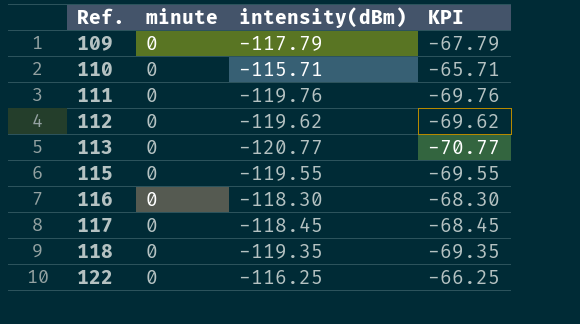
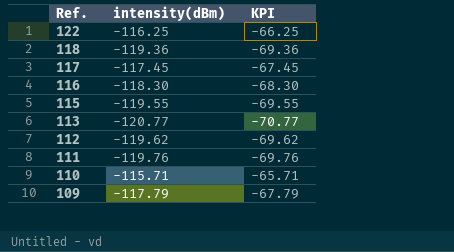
row order: Ref. ascending -> Ref. descending
column minute | position: 2 -> none
118 | intensity(dBm): -119.35 -> -119.36
118 | KPI: -69.35 -> -69.36
117 | intensity(dBm): -118.45 -> -117.45
117 | KPI: -68.45 -> -67.45

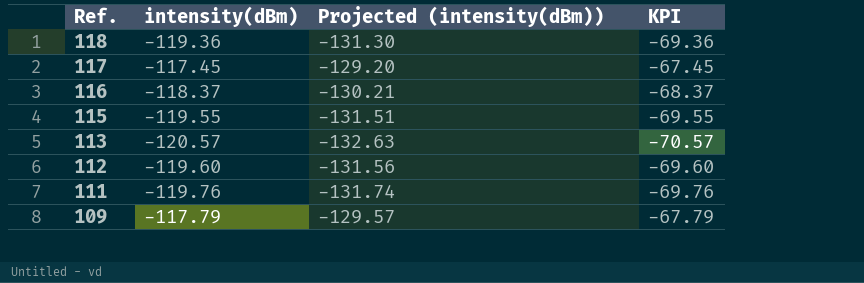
column Projected (intensity(dBm)) | formula: none -> [intensity(dBm)] * 1.1
row 122: -116.25 | -66.25 -> none
row 110: -115.71 | -65.71 -> none
116 | intensity(dBm): -118.30 -> -118.37
116 | KPI: -68.30 -> -68.37
113 | intensity(dBm): -120.77 -> -120.57
113 | KPI: -70.77 -> -70.57
112 | intensity(dBm): -119.62 -> -119.60
112 | KPI: -69.62 -> -69.60

